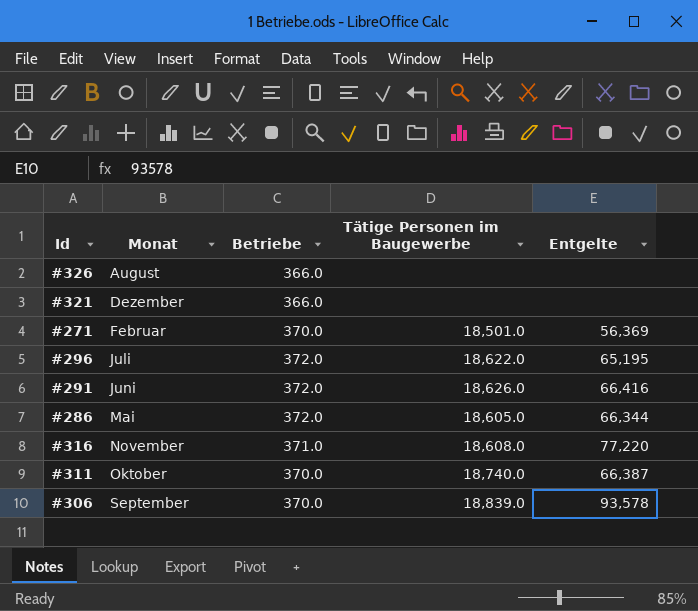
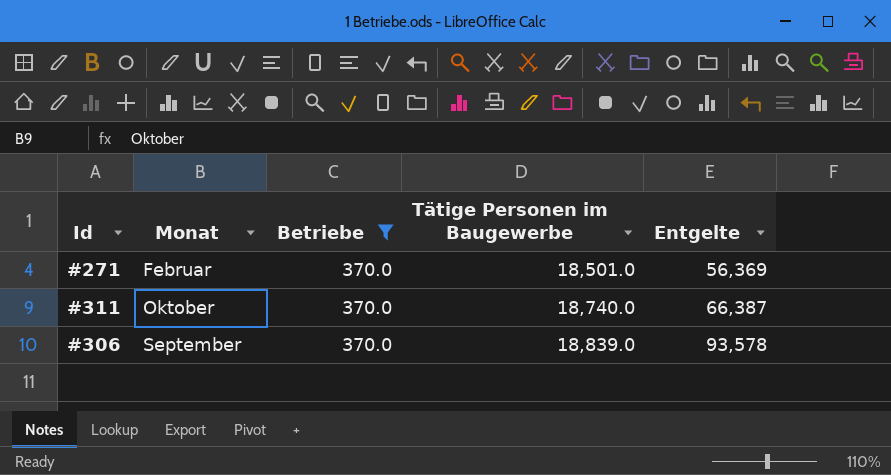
filter: none -> Betriebe = 370.0

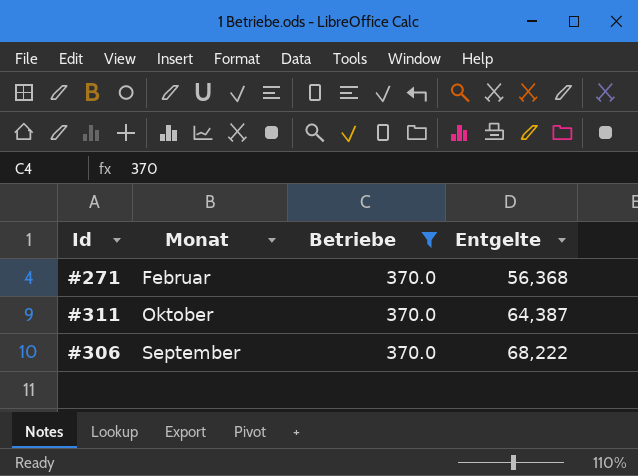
column Tätige Personen im Baugewerbe | position: 4 -> none
#271 | Entgelte: 56,369 -> 56,368
#311 | Entgelte: 66,387 -> 64,387
#306 | Entgelte: 93,578 -> 68,222

